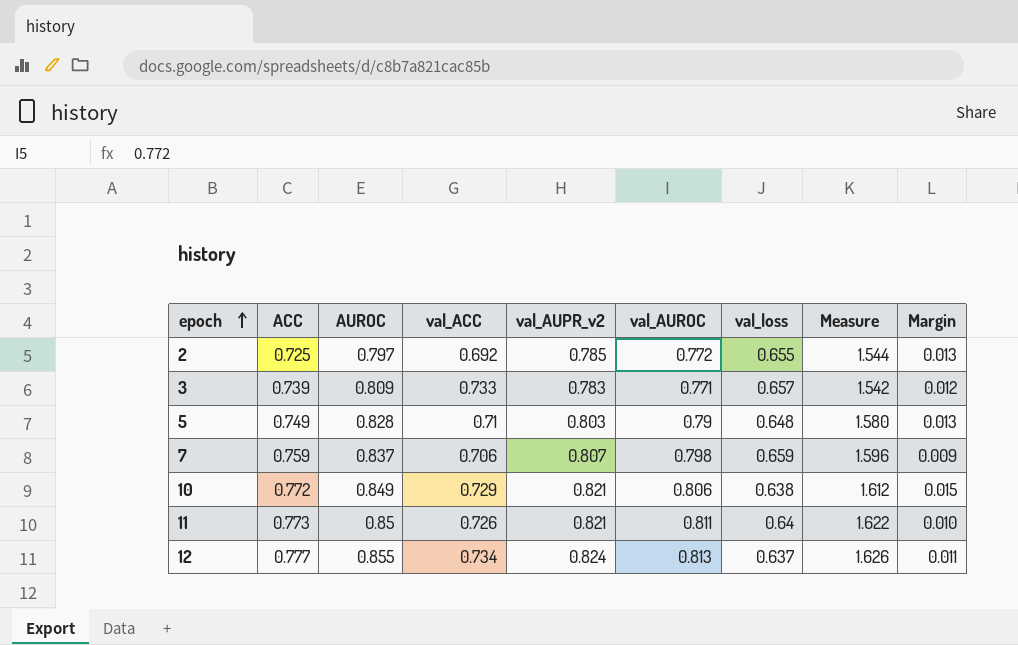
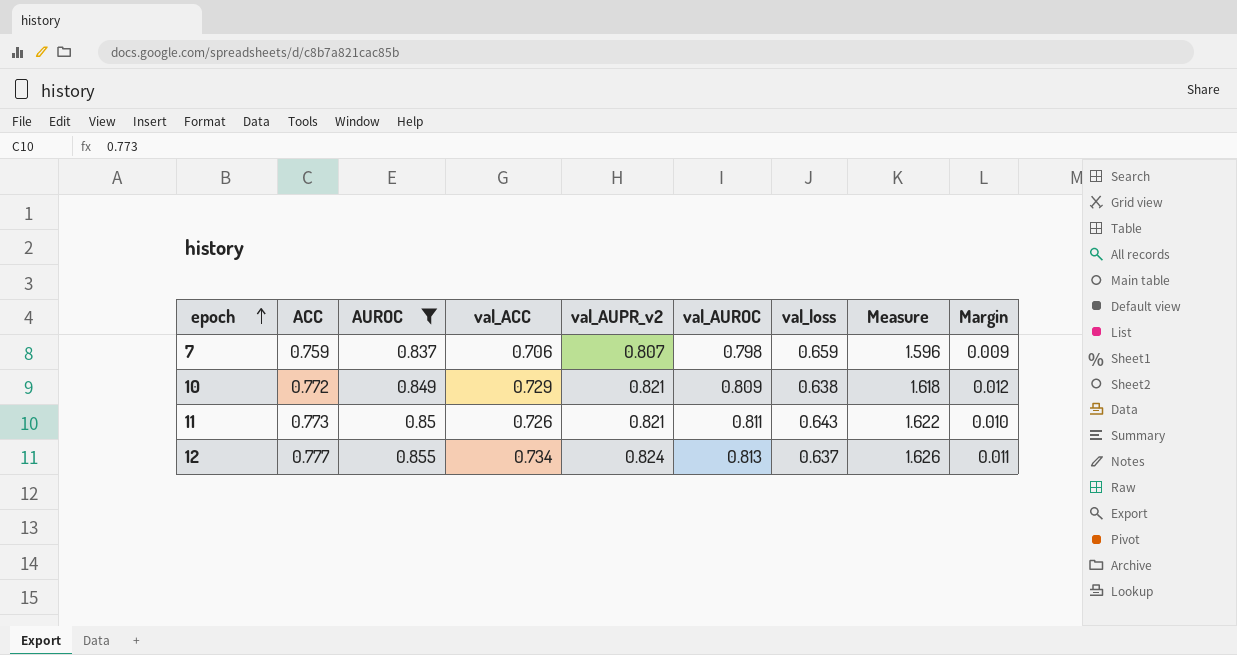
filter: none -> AUROC >= 0.837
10 | val_AUROC: 0.806 -> 0.809
10 | Measure: 1.612 -> 1.618
10 | Margin: 0.015 -> 0.012
11 | val_loss: 0.64 -> 0.643

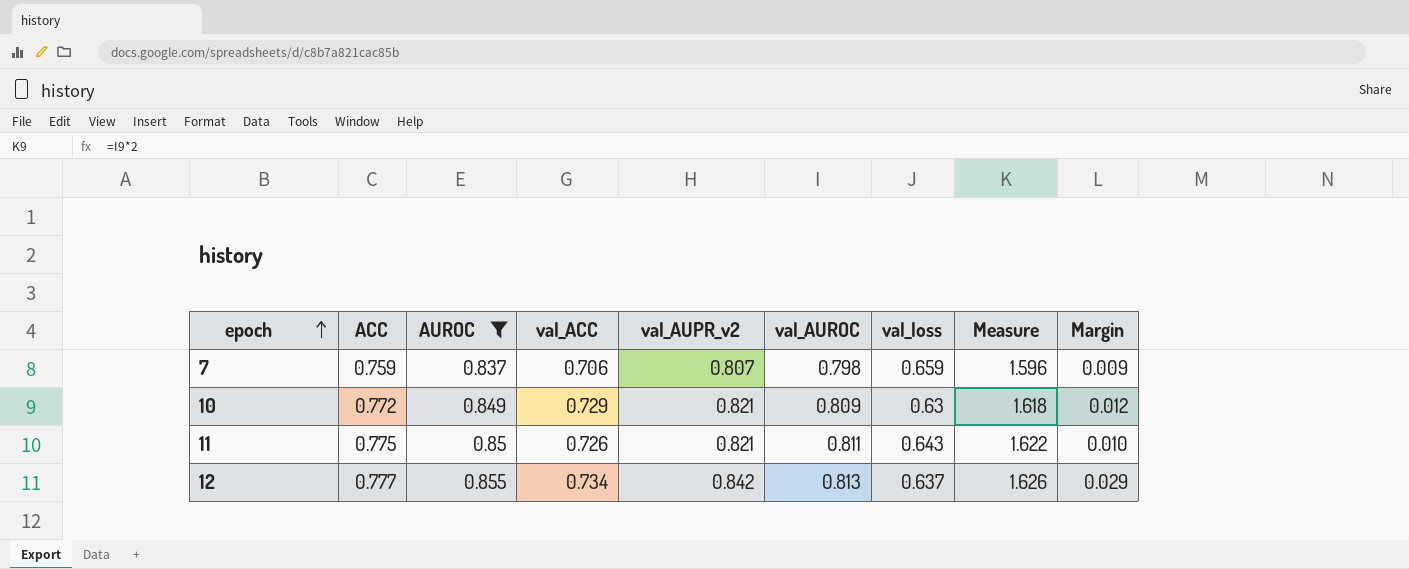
10 | val_loss: 0.638 -> 0.63
11 | ACC: 0.773 -> 0.775
12 | val_AUPR_v2: 0.824 -> 0.842
12 | Margin: 0.011 -> 0.029

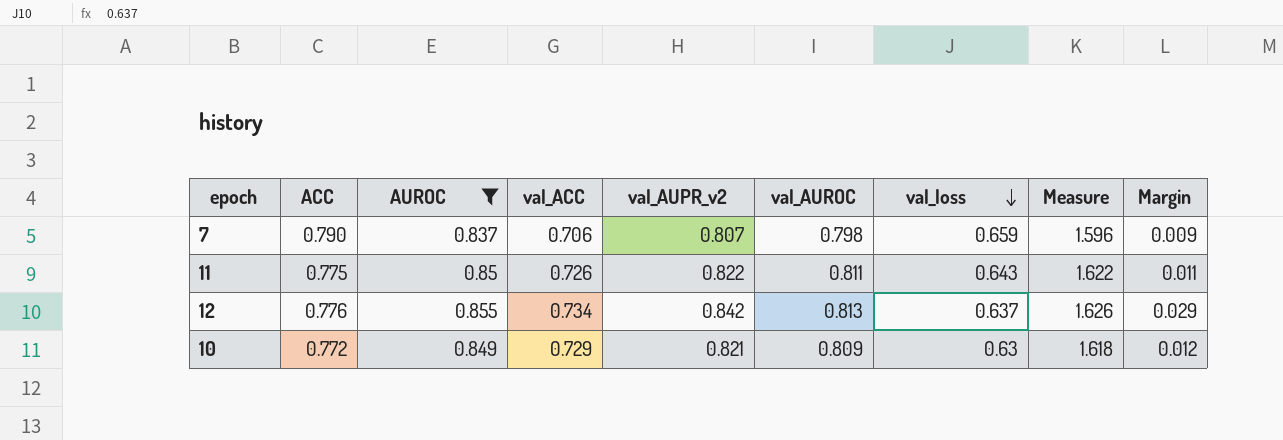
row order: epoch ascending -> val_loss descending
7 | ACC: 0.759 -> 0.790
11 | val_AUPR_v2: 0.821 -> 0.822
11 | Margin: 0.010 -> 0.011
12 | ACC: 0.777 -> 0.776

